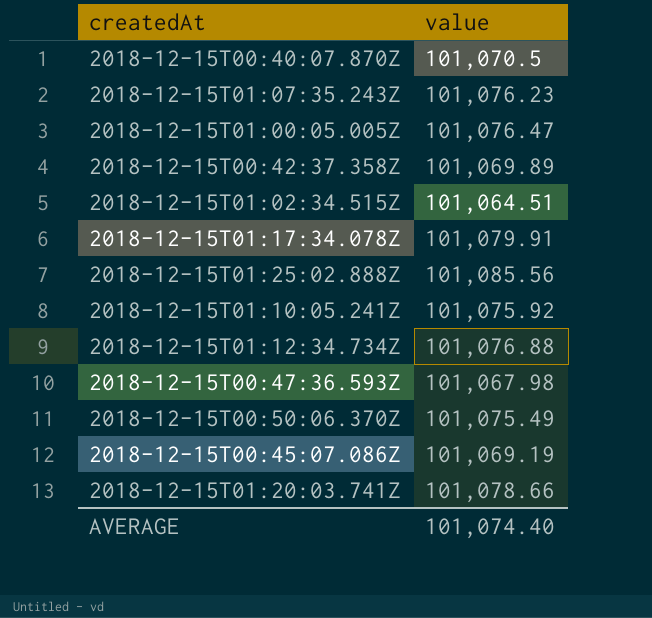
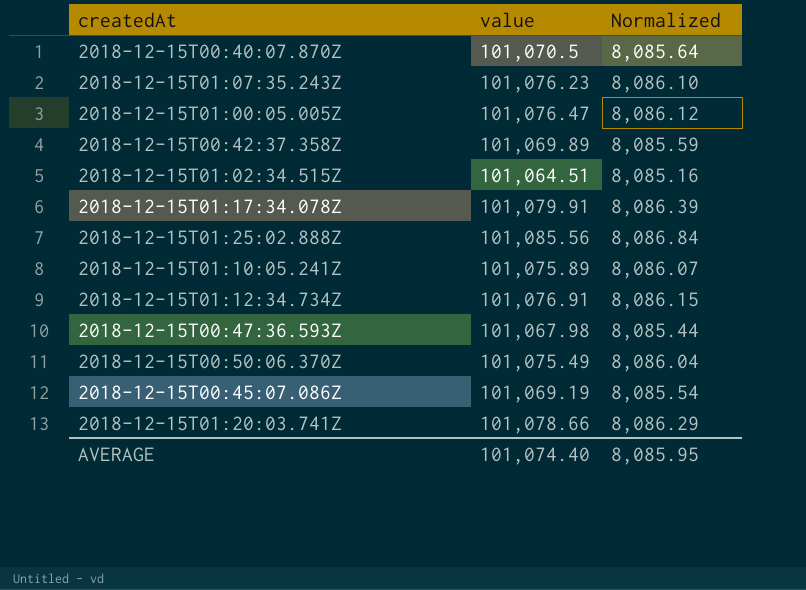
column Normalized | formula: none -> [value] * 0.08
2018-12-15T01:10:05.241Z | value: 101,075.92 -> 101,075.89
2018-12-15T01:12:34.734Z | value: 101,076.88 -> 101,076.91

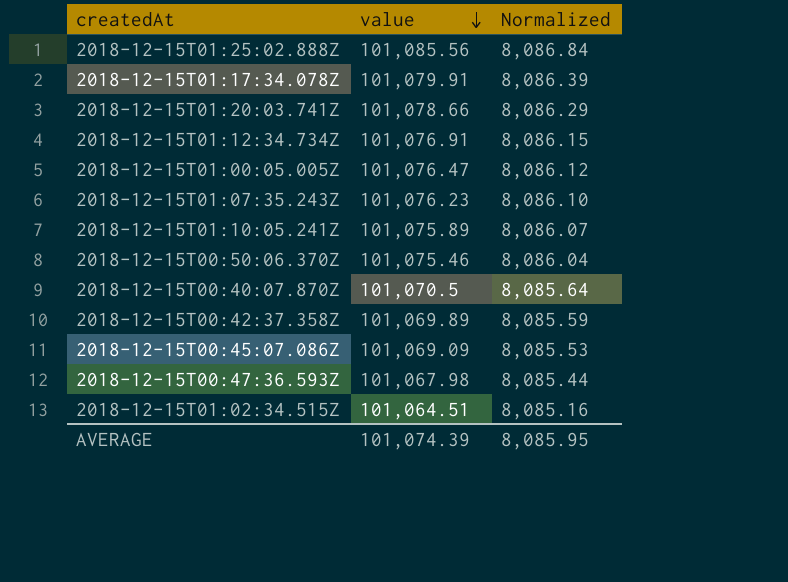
row order: none -> value descending
2018-12-15T00:50:06.370Z | value: 101,075.49 -> 101,075.46
2018-12-15T00:45:07.086Z | value: 101,069.19 -> 101,069.09
2018-12-15T00:45:07.086Z | Normalized: 8,085.54 -> 8,085.53
AVERAGE | value: 101,074.40 -> 101,074.39

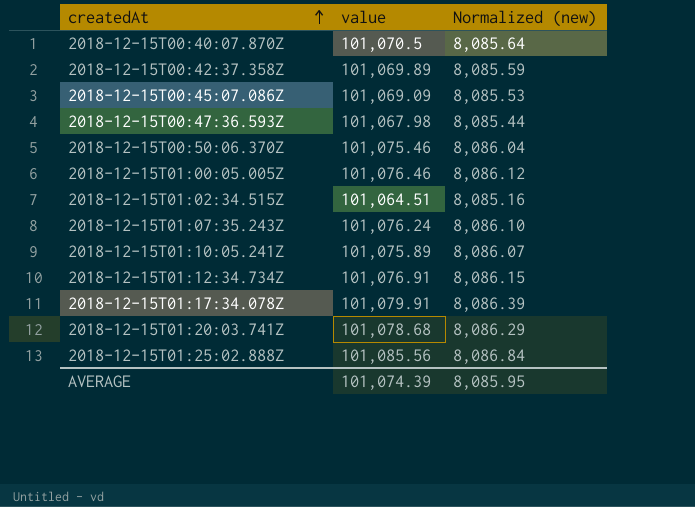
row order: value descending -> createdAt ascending
column name: Normalized -> Normalized (new)
2018-12-15T01:00:05.005Z | value: 101,076.47 -> 101,076.46
2018-12-15T01:07:35.243Z | value: 101,076.23 -> 101,076.24
2018-12-15T01:20:03.741Z | value: 101,078.66 -> 101,078.68

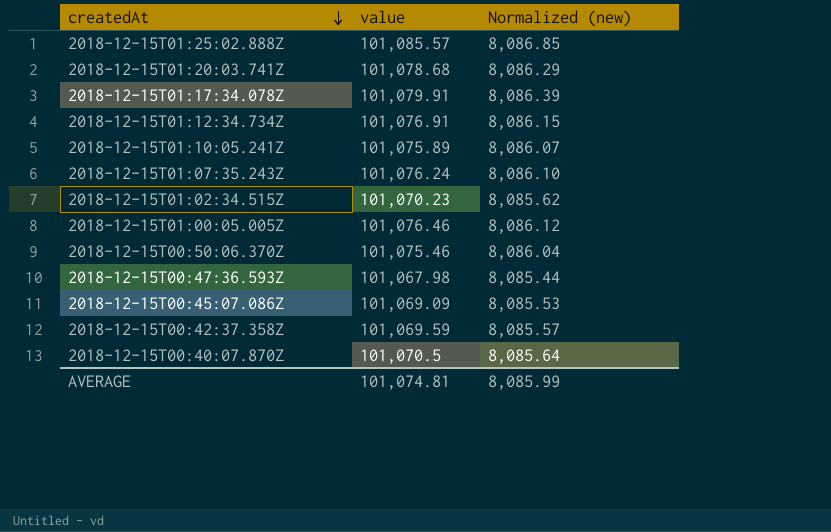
row order: createdAt ascending -> createdAt descending
2018-12-15T01:25:02.888Z | value: 101,085.56 -> 101,085.57
2018-12-15T01:25:02.888Z | Normalized (new): 8,086.84 -> 8,086.85
2018-12-15T01:02:34.515Z | value: 101,064.51 -> 101,070.23
2018-12-15T01:02:34.515Z | Normalized (new): 8,085.16 -> 8,085.62
2018-12-15T00:42:37.358Z | value: 101,069.89 -> 101,069.59
2018-12-15T00:42:37.358Z | Normalized (new): 8,085.59 -> 8,085.57
AVERAGE | value: 101,074.39 -> 101,074.81
AVERAGE | Normalized (new): 8,085.95 -> 8,085.99

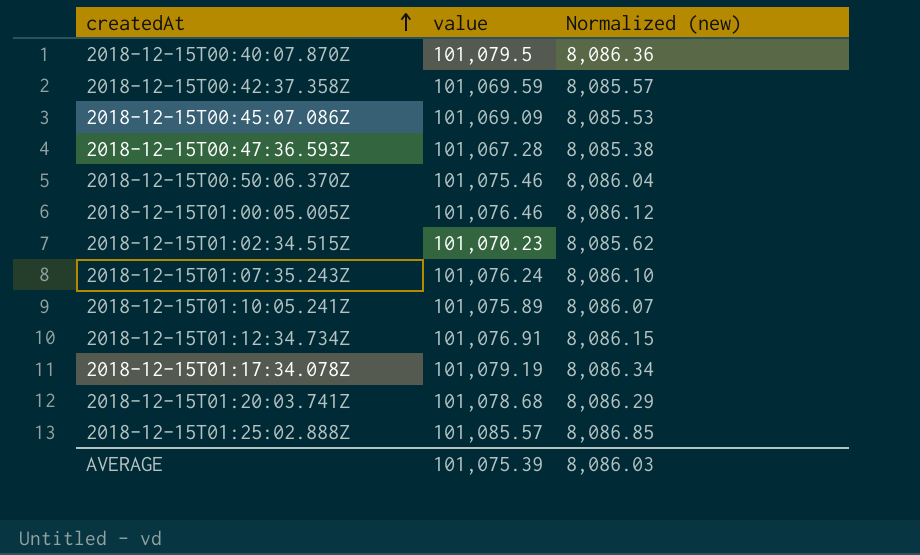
row order: createdAt descending -> createdAt ascending
2018-12-15T00:40:07.870Z | value: 101,070.5 -> 101,079.5
2018-12-15T00:40:07.870Z | Normalized (new): 8,085.64 -> 8,086.36
2018-12-15T00:47:36.593Z | value: 101,067.98 -> 101,067.28
2018-12-15T00:47:36.593Z | Normalized (new): 8,085.44 -> 8,085.38
2018-12-15T01:17:34.078Z | value: 101,079.91 -> 101,079.19
2018-12-15T01:17:34.078Z | Normalized (new): 8,086.39 -> 8,086.34
AVERAGE | value: 101,074.81 -> 101,075.39
AVERAGE | Normalized (new): 8,085.99 -> 8,086.03

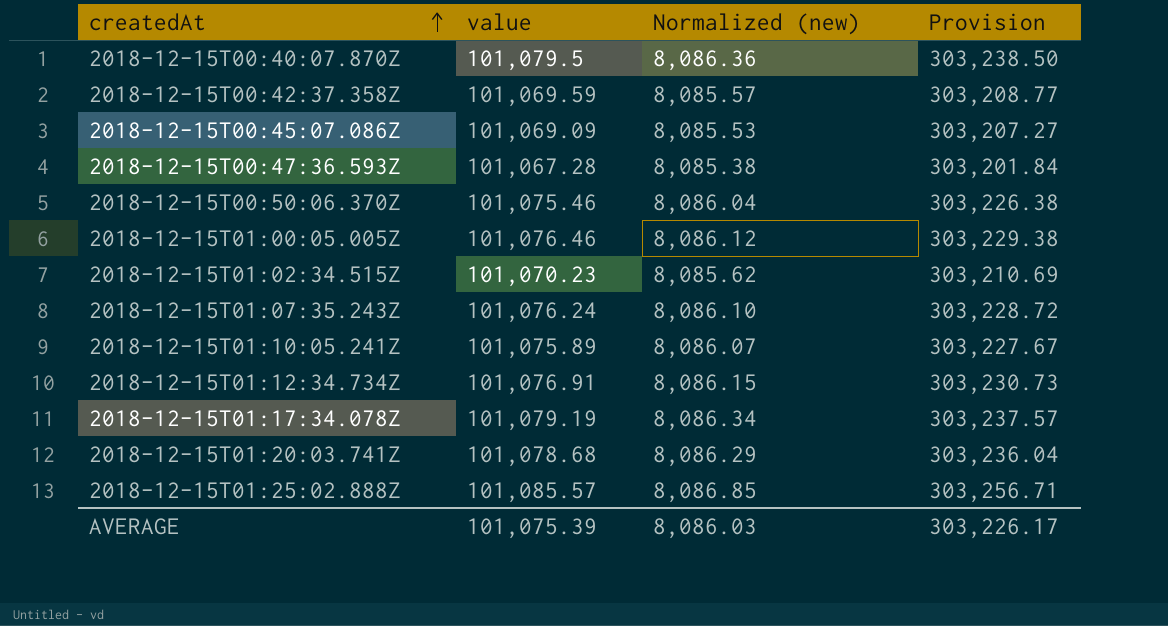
column Provision | formula: none -> [value] * 3

